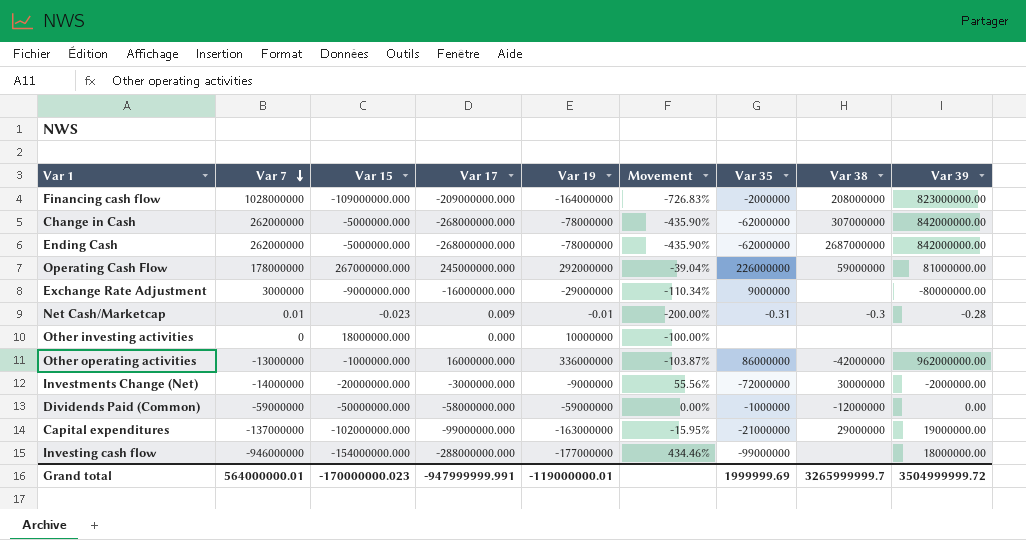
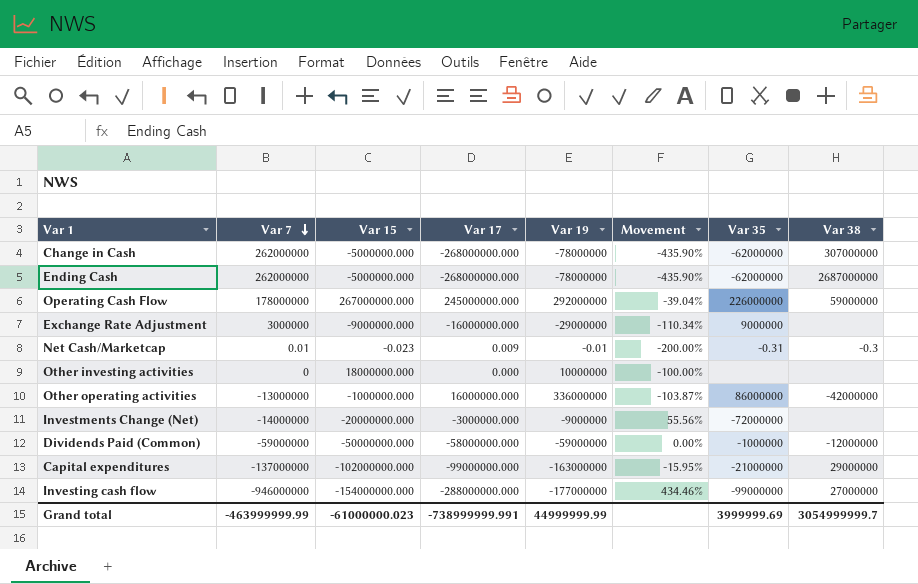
column Var 39 | position: 9 -> none
row Financing cash flow: 1028000000 | -109000000.000 | -209000000.000 | -164000000 | -726.83% | -2000000 | 208000000 | 823000000.00 -> none
Investments Change (Net) | Var 38: 30000000 -> none
Investing cash flow | Var 38: none -> 27000000
Grand total | Var 7: 564000000.01 -> -463999999.99
Grand total | Var 15: -170000000.023 -> -61000000.023
Grand total | Var 17: -947999999.991 -> -738999999.991
Grand total | Var 19: -119000000.01 -> 44999999.99
Grand total | Var 35: 1999999.69 -> 3999999.69
Grand total | Var 38: 3265999999.7 -> 3054999999.7

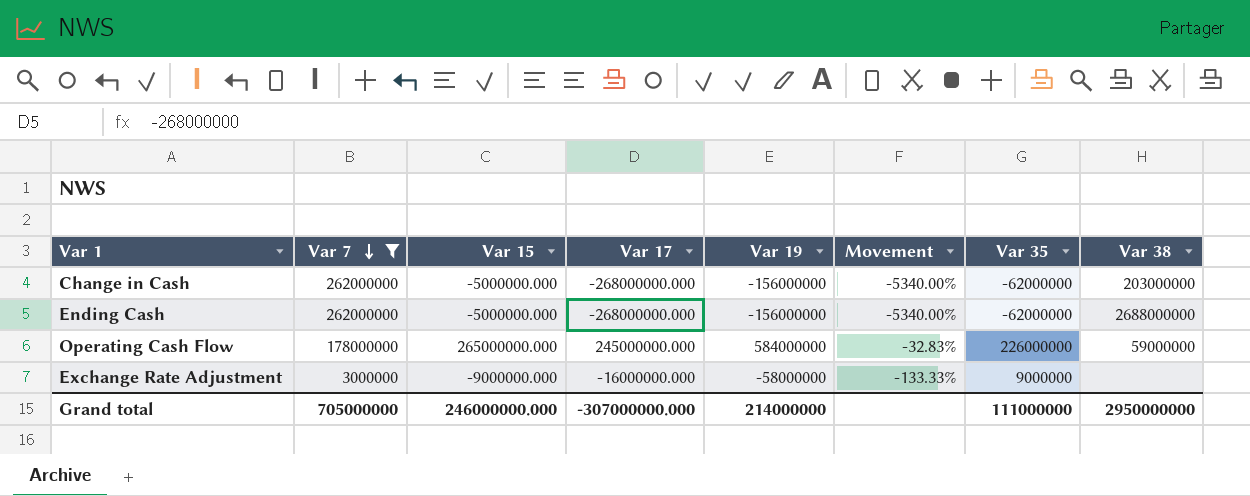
filter: none -> Var 7 >= 3000000
column Movement | formula: ([Var 7] - [Var 19]) / [Var 19] -> ([Var 7] - [Var 15]) / [Var 15]
Change in Cash | Var 19: -78000000 -> -156000000
Change in Cash | Var 38: 307000000 -> 203000000
Ending Cash | Var 19: -78000000 -> -156000000
Ending Cash | Var 38: 2687000000 -> 2688000000
Operating Cash Flow | Var 15: 267000000.000 -> 265000000.000
Operating Cash Flow | Var 19: 292000000 -> 584000000
Exchange Rate Adjustment | Var 19: -29000000 -> -58000000
Grand total | Var 7: -463999999.99 -> 705000000
Grand total | Var 15: -61000000.023 -> 246000000.000
Grand total | Var 17: -738999999.991 -> -307000000.000
Grand total | Var 19: 44999999.99 -> 214000000
Grand total | Var 35: 3999999.69 -> 111000000
Grand total | Var 38: 3054999999.7 -> 2950000000

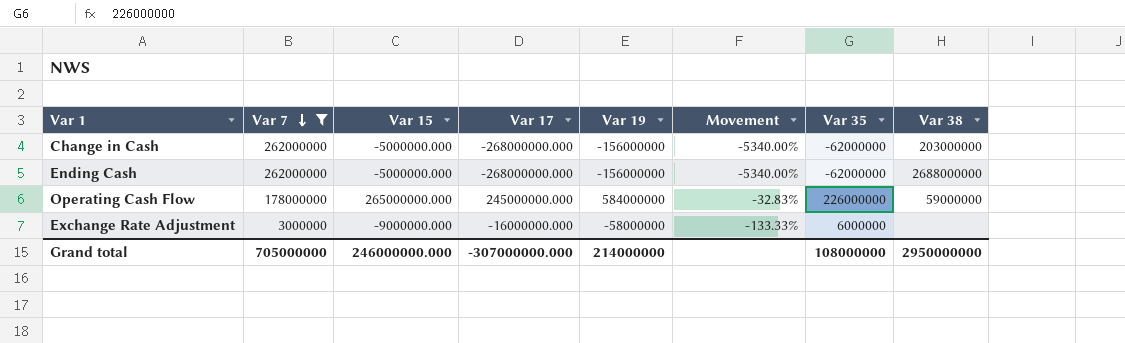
Exchange Rate Adjustment | Var 35: 9000000 -> 6000000
Grand total | Var 35: 111000000 -> 108000000

